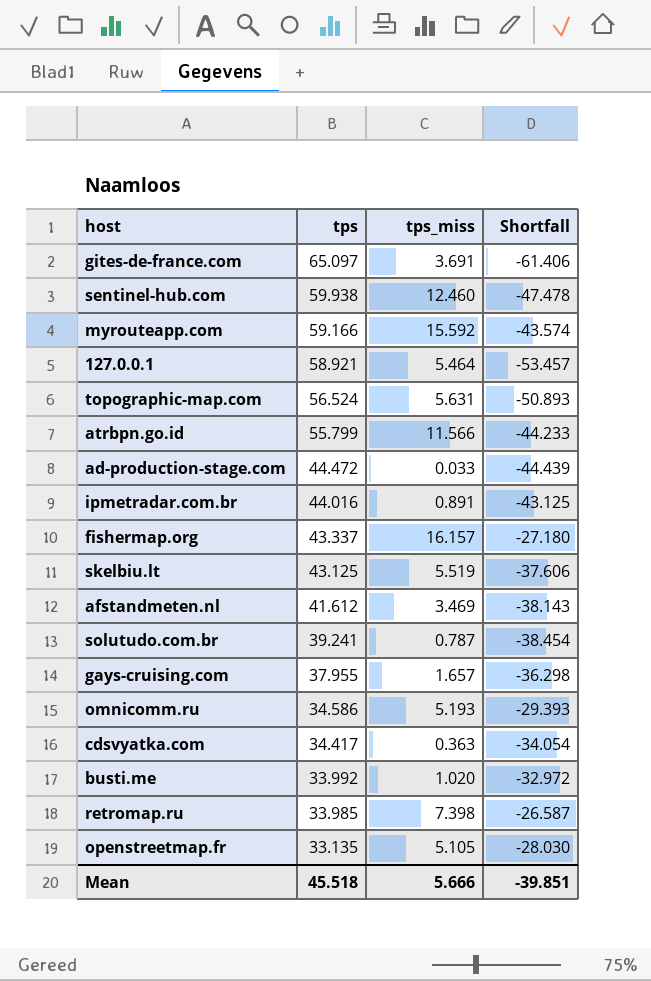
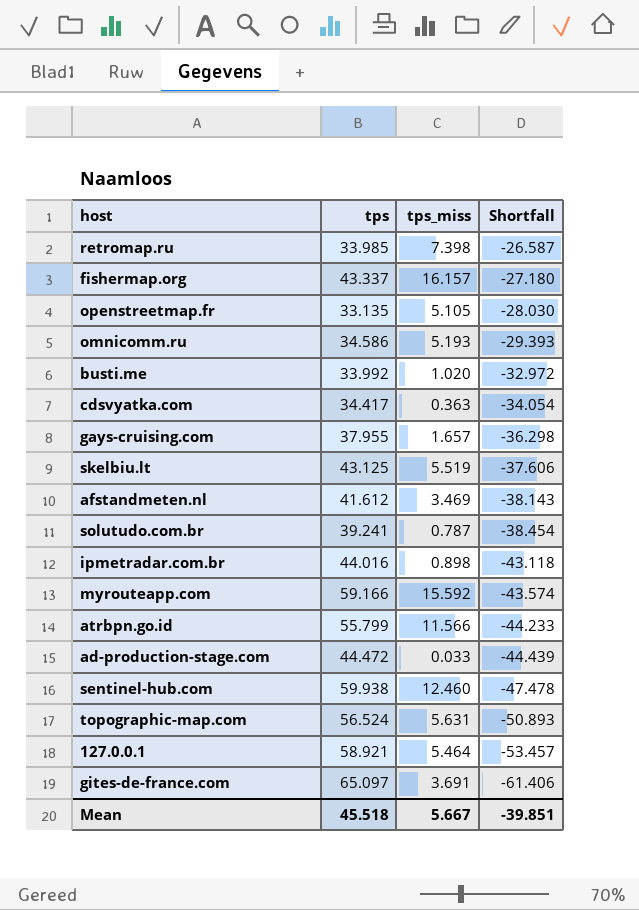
row order: tps descending -> Shortfall descending
ipmetradar.com.br | tps_miss: 0.891 -> 0.898
ipmetradar.com.br | Shortfall: -43.125 -> -43.118
Mean | tps_miss: 5.666 -> 5.667

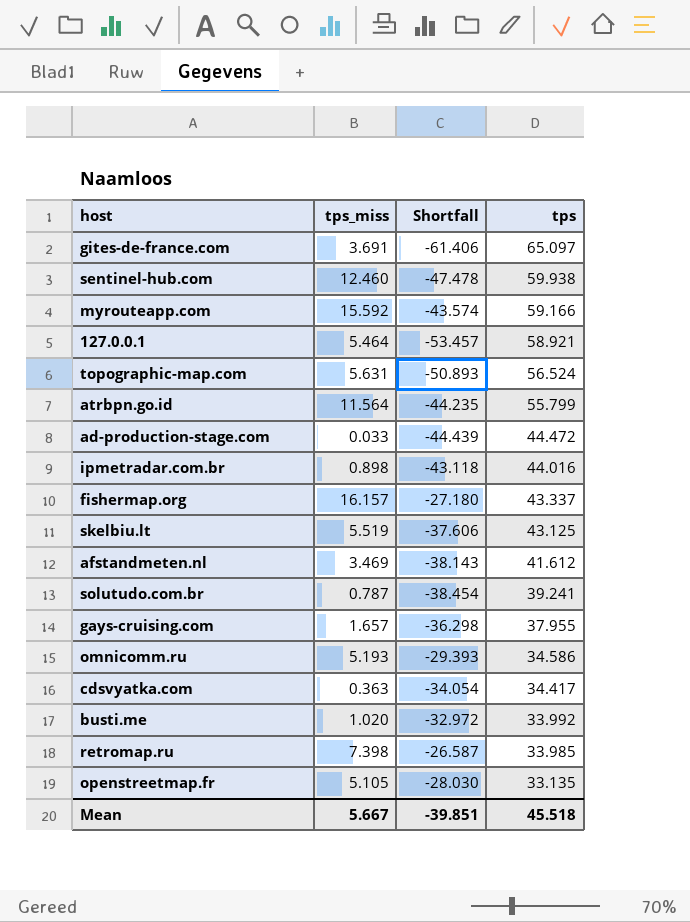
row order: Shortfall descending -> tps descending
column tps | position: 2 -> 4
atrbpn.go.id | tps_miss: 11.566 -> 11.564
atrbpn.go.id | Shortfall: -44.233 -> -44.235

